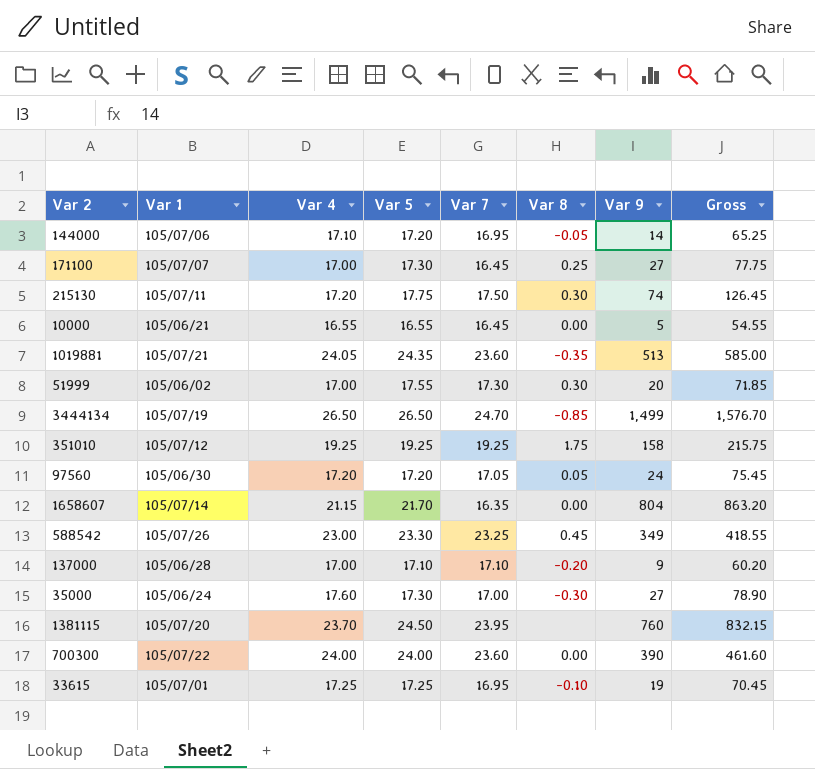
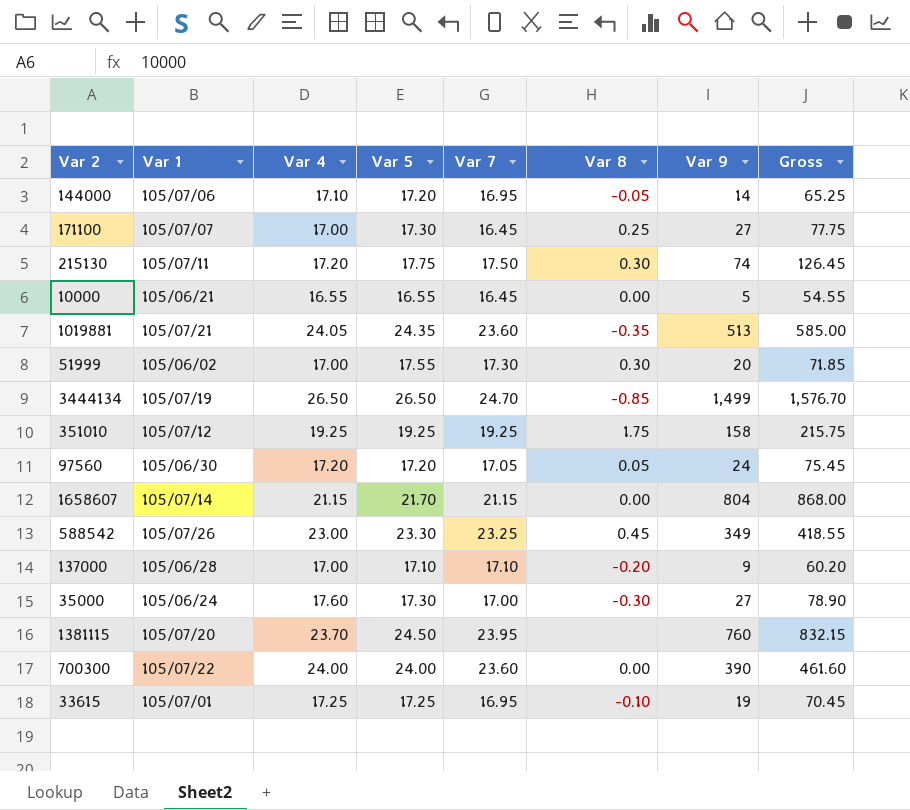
1658607 | Var 7: 16.35 -> 21.15
1658607 | Gross: 863.20 -> 868.00

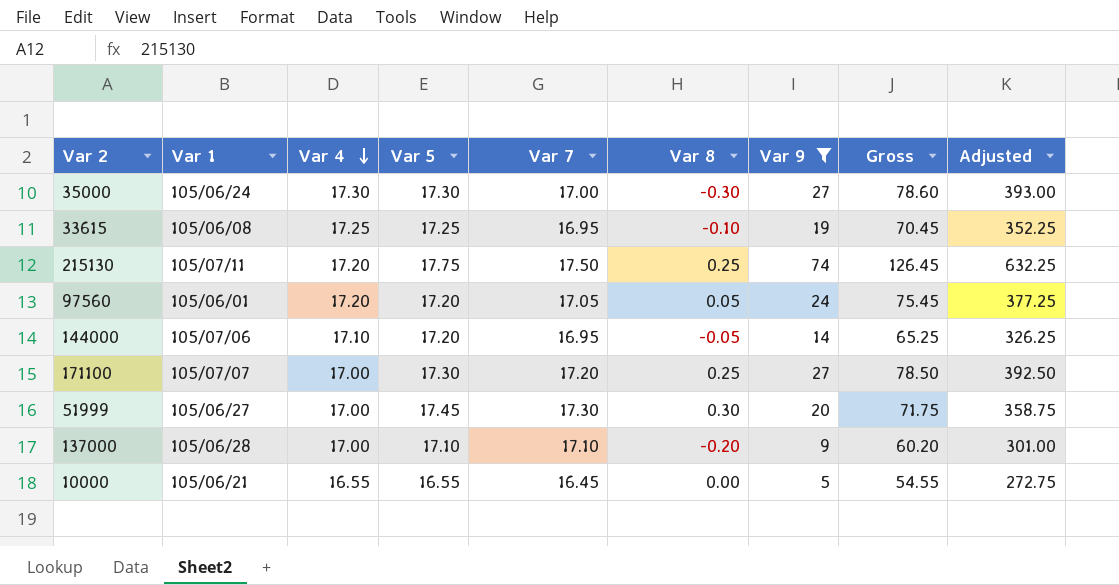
filter: none -> Var 9 <= 74
row order: none -> Var 4 descending
column Adjusted | formula: none -> [Gross] * 5
35000 | Var 4: 17.60 -> 17.30
35000 | Gross: 78.90 -> 78.60
33615 | Var 1: 105/07/01 -> 105/06/08
215130 | Var 8: 0.30 -> 0.25
97560 | Var 1: 105/06/30 -> 105/06/01
171100 | Var 7: 16.45 -> 17.20
171100 | Gross: 77.75 -> 78.50
51999 | Var 1: 105/06/02 -> 105/06/27
51999 | Var 5: 17.55 -> 17.45
51999 | Gross: 71.85 -> 71.75

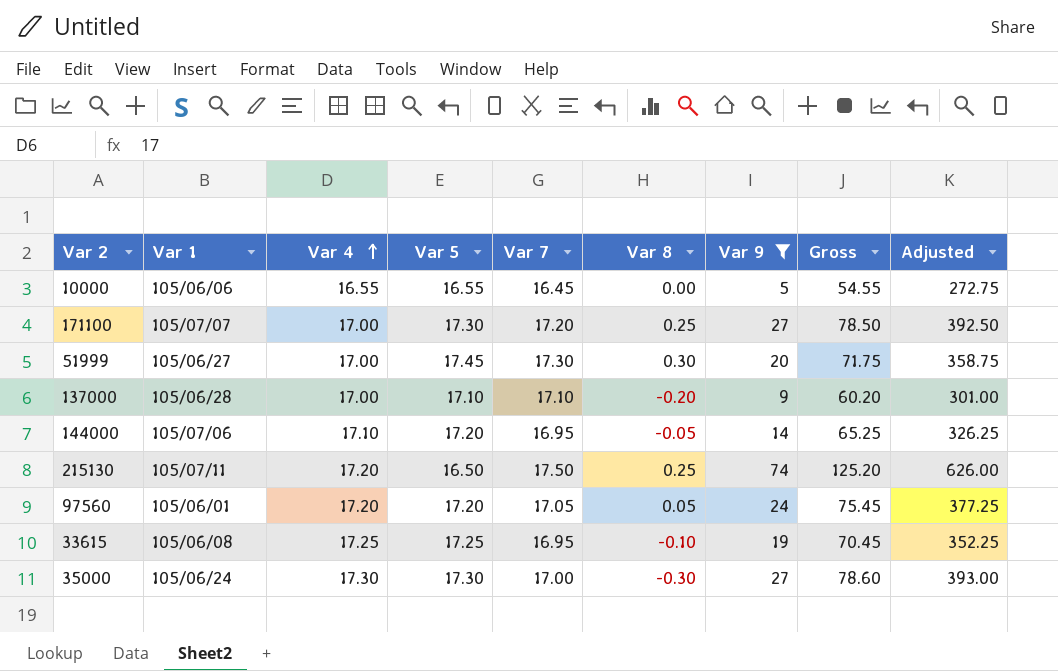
row order: Var 4 descending -> Var 4 ascending
10000 | Var 1: 105/06/21 -> 105/06/06
215130 | Var 5: 17.75 -> 16.50
215130 | Gross: 126.45 -> 125.20
215130 | Adjusted: 632.25 -> 626.00

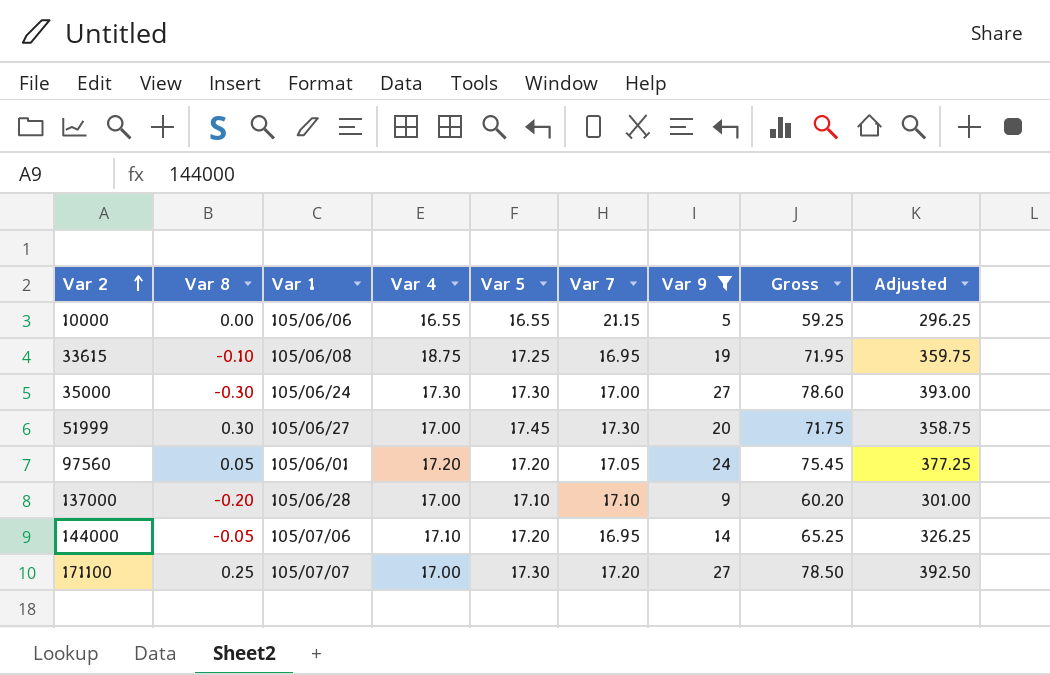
row order: Var 4 ascending -> Var 2 ascending
column Var 8 | position: 6 -> 2
row 215130: 105/07/11 | 17.20 | 16.50 | 17.50 | 0.25 | 74 | 125.20 | 626.00 -> none
10000 | Var 7: 16.45 -> 21.15
10000 | Gross: 54.55 -> 59.25
10000 | Adjusted: 272.75 -> 296.25
33615 | Var 4: 17.25 -> 18.75
33615 | Gross: 70.45 -> 71.95
33615 | Adjusted: 352.25 -> 359.75

